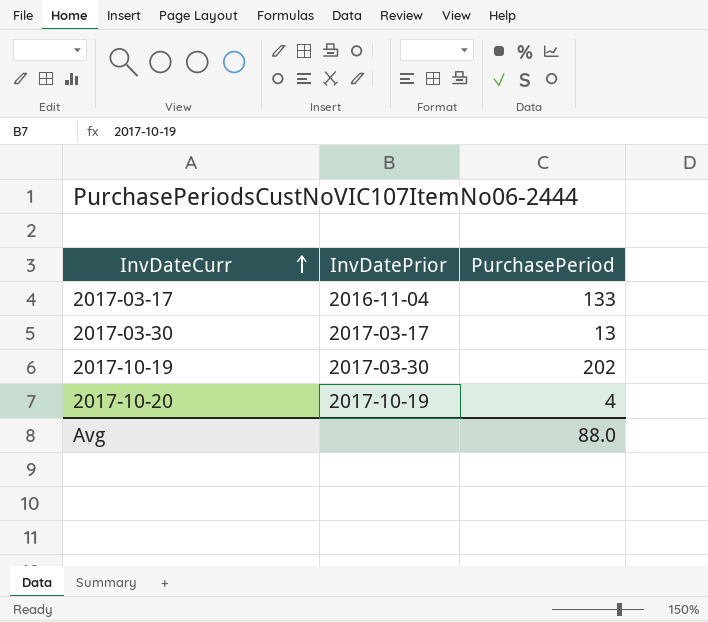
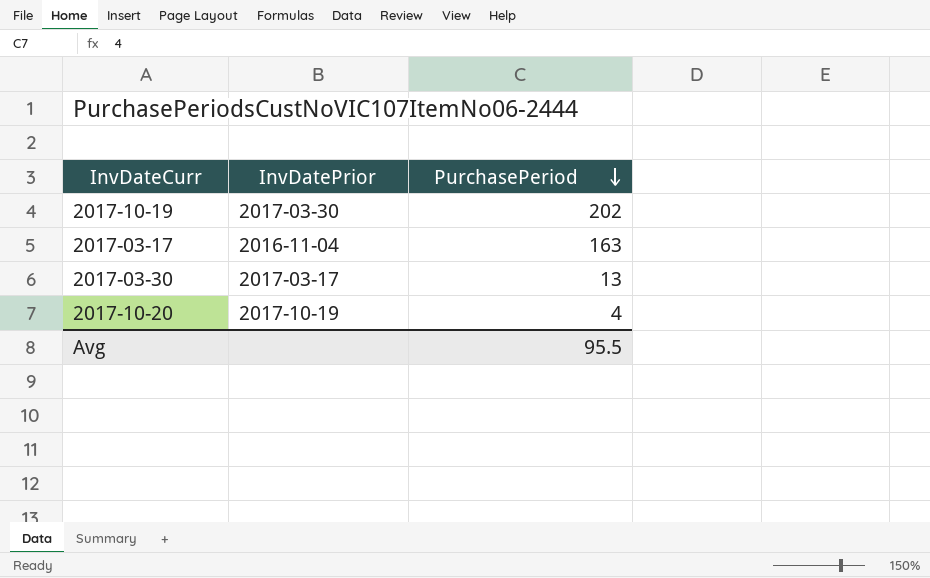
row order: InvDateCurr ascending -> PurchasePeriod descending
2017-03-17 | PurchasePeriod: 133 -> 163
Avg | PurchasePeriod: 88.0 -> 95.5

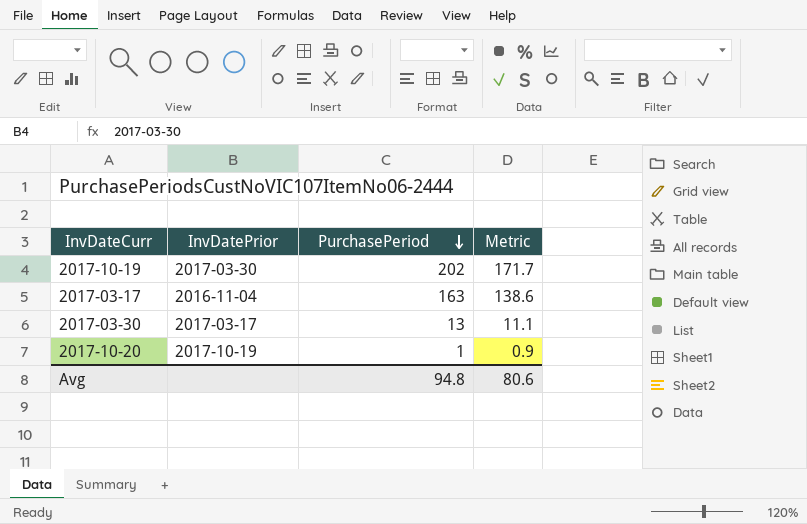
column Metric | formula: none -> [PurchasePeriod] * 0.85
2017-10-20 | PurchasePeriod: 4 -> 1
Avg | PurchasePeriod: 95.5 -> 94.8

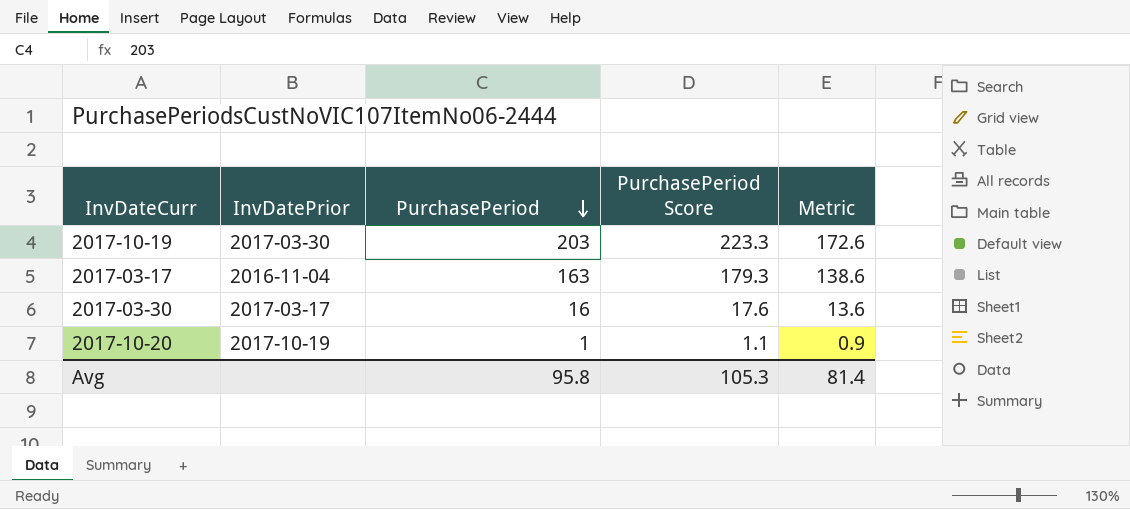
column PurchasePeriod Score | formula: none -> [PurchasePeriod] * 1.1
2017-10-19 | PurchasePeriod: 202 -> 203
2017-10-19 | Metric: 171.7 -> 172.6
2017-03-30 | PurchasePeriod: 13 -> 16
2017-03-30 | Metric: 11.1 -> 13.6
Avg | PurchasePeriod: 94.8 -> 95.8
Avg | Metric: 80.6 -> 81.4

